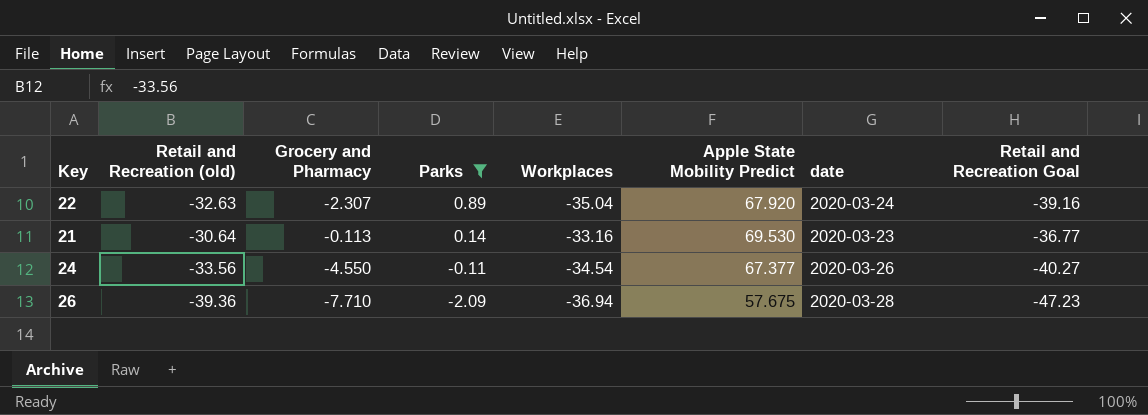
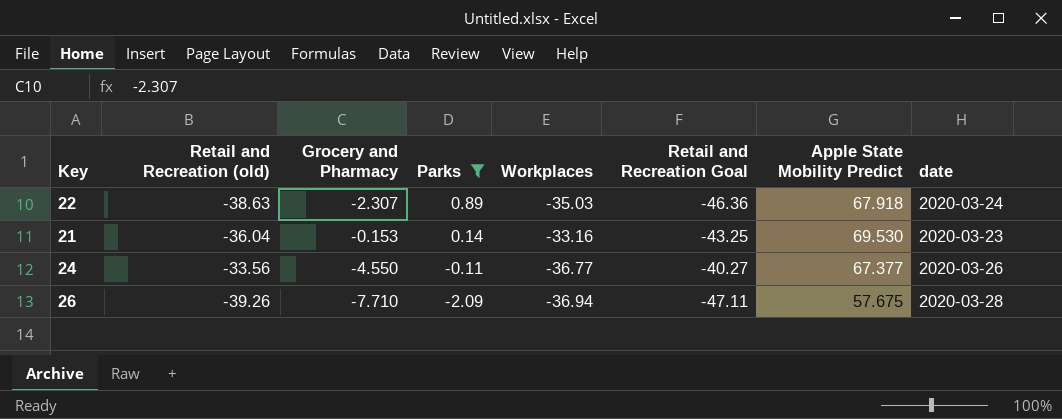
column Retail and Recreation Goal | position: 8 -> 6
22 | Retail and Recreation (old): -32.63 -> -38.63
22 | Workplaces: -35.04 -> -35.03
22 | Retail and Recreation Goal: -39.16 -> -46.36
22 | Apple State Mobility Predict: 67.920 -> 67.918
21 | Retail and Recreation (old): -30.64 -> -36.04
21 | Grocery and Pharmacy: -0.113 -> -0.153
21 | Retail and Recreation Goal: -36.77 -> -43.25
24 | Workplaces: -34.54 -> -36.77
26 | Retail and Recreation (old): -39.36 -> -39.26
26 | Retail and Recreation Goal: -47.23 -> -47.11

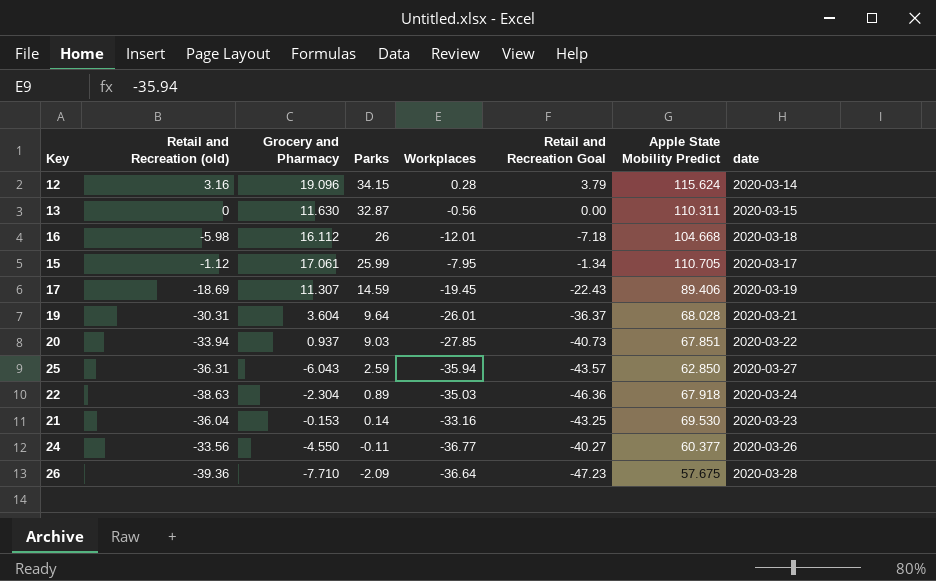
filter: Parks <= 0.89 -> none
22 | Grocery and Pharmacy: -2.307 -> -2.304
24 | Apple State Mobility Predict: 67.377 -> 60.377
26 | Retail and Recreation (old): -39.26 -> -39.36
26 | Workplaces: -36.94 -> -36.64
26 | Retail and Recreation Goal: -47.11 -> -47.23

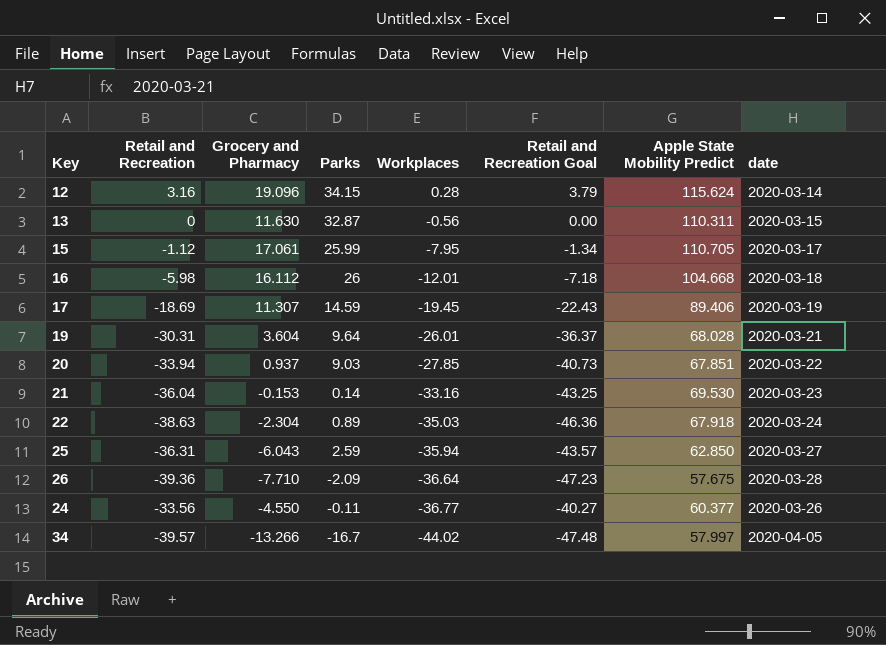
row order: Parks descending -> Workplaces descending
column name: Retail and Recreation (old) -> Retail and Recreation
row 34: none -> -39.57 | -13.266 | -16.7 | -44.02 | -47.48 | 57.997 | 2020-04-05

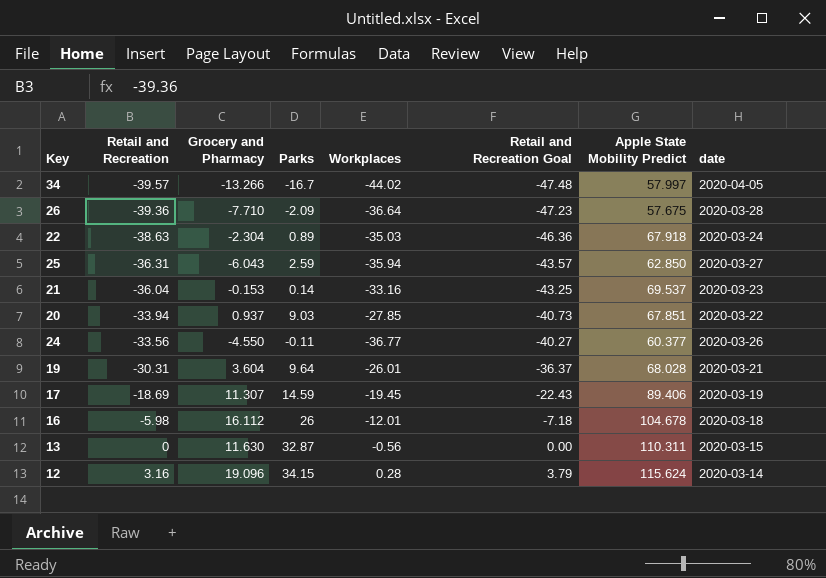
row order: Workplaces descending -> Retail and Recreation ascending
row 15: -1.12 | 17.061 | 25.99 | -7.95 | -1.34 | 110.705 | 2020-03-17 -> none
21 | Apple State Mobility Predict: 69.530 -> 69.537
16 | Apple State Mobility Predict: 104.668 -> 104.678

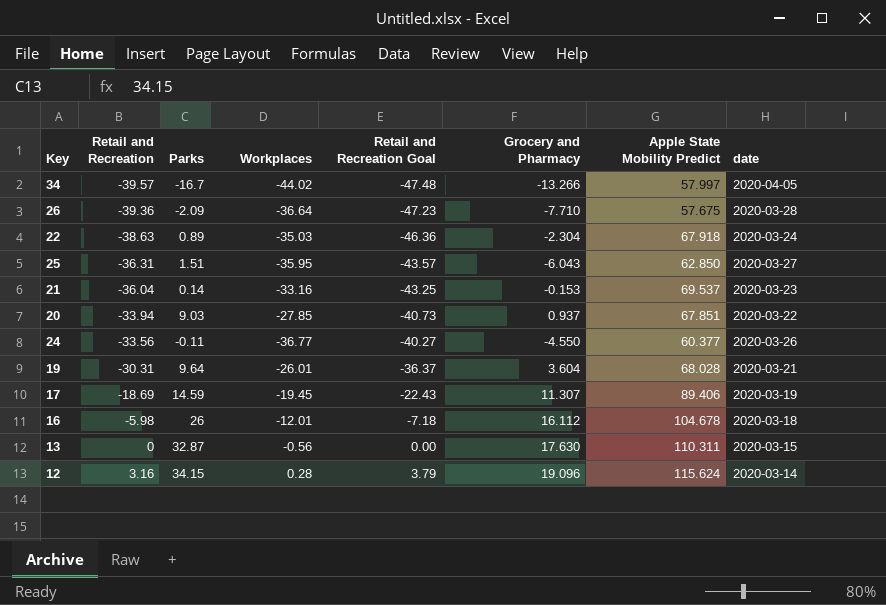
column Grocery and Pharmacy | position: 3 -> 6
25 | Parks: 2.59 -> 1.51
25 | Workplaces: -35.94 -> -35.95
13 | Grocery and Pharmacy: 11.630 -> 17.630

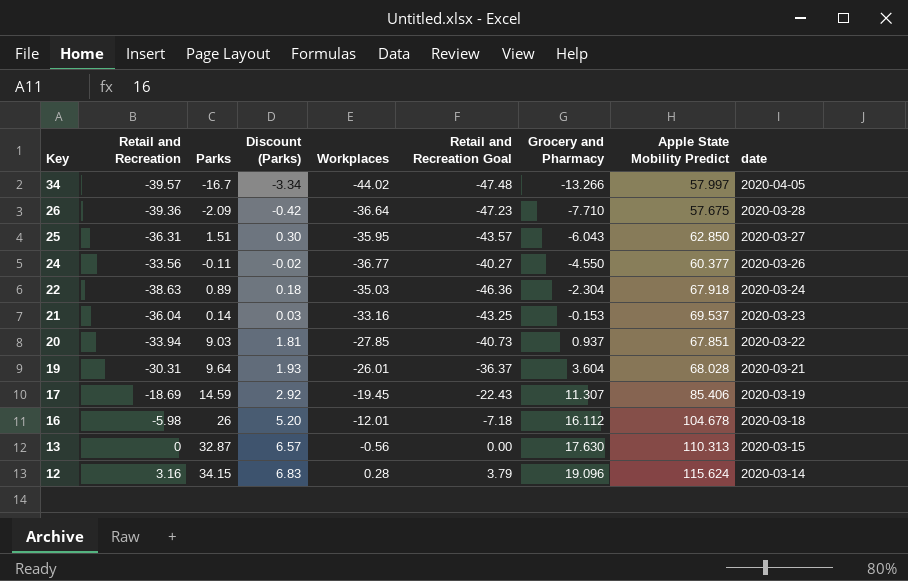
row order: Retail and Recreation ascending -> Key descending
column Discount (Parks) | formula: none -> [Parks] * 0.2
17 | Apple State Mobility Predict: 89.406 -> 85.406
13 | Apple State Mobility Predict: 110.311 -> 110.313

